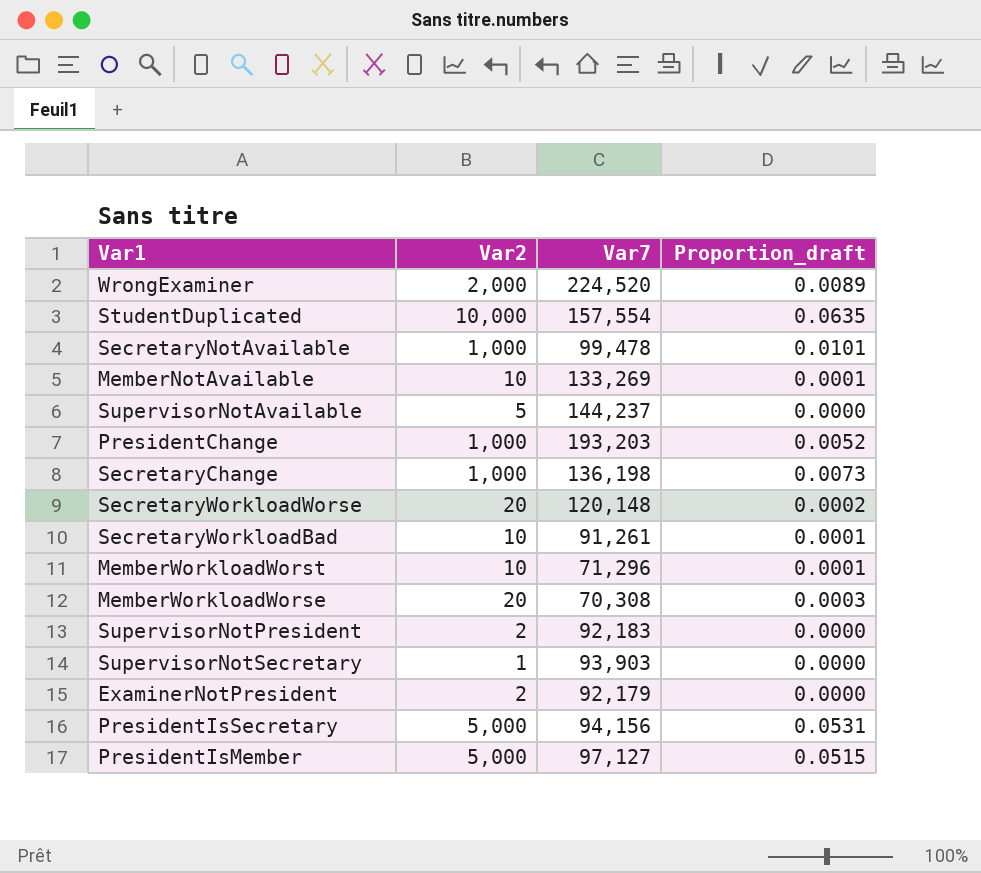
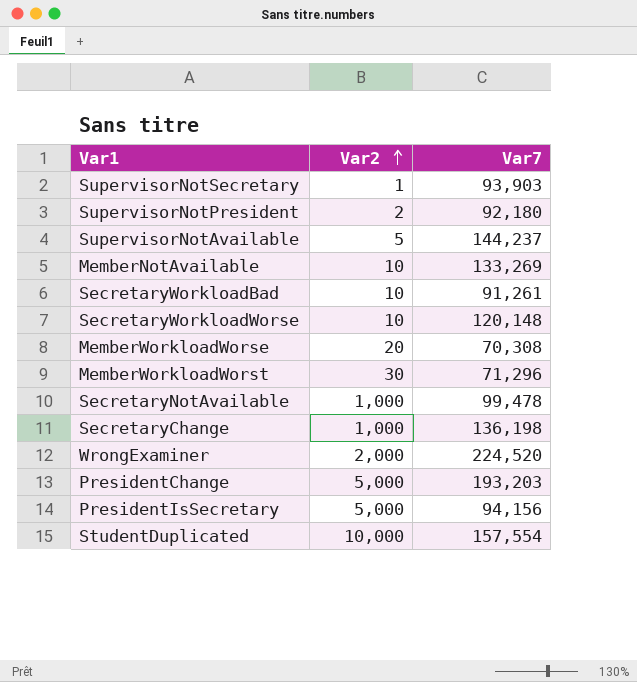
row order: none -> Var2 ascending
column Proportion_draft | formula: [Var2] / [Var7] -> none
row ExaminerNotPresident: 2 | 92,179 | 0.0000 -> none
row PresidentIsMember: 5,000 | 97,127 | 0.0515 -> none
SupervisorNotPresident | Var7: 92,183 -> 92,180
SecretaryWorkloadWorse | Var2: 20 -> 10
MemberWorkloadWorst | Var2: 10 -> 30
PresidentChange | Var2: 1,000 -> 5,000

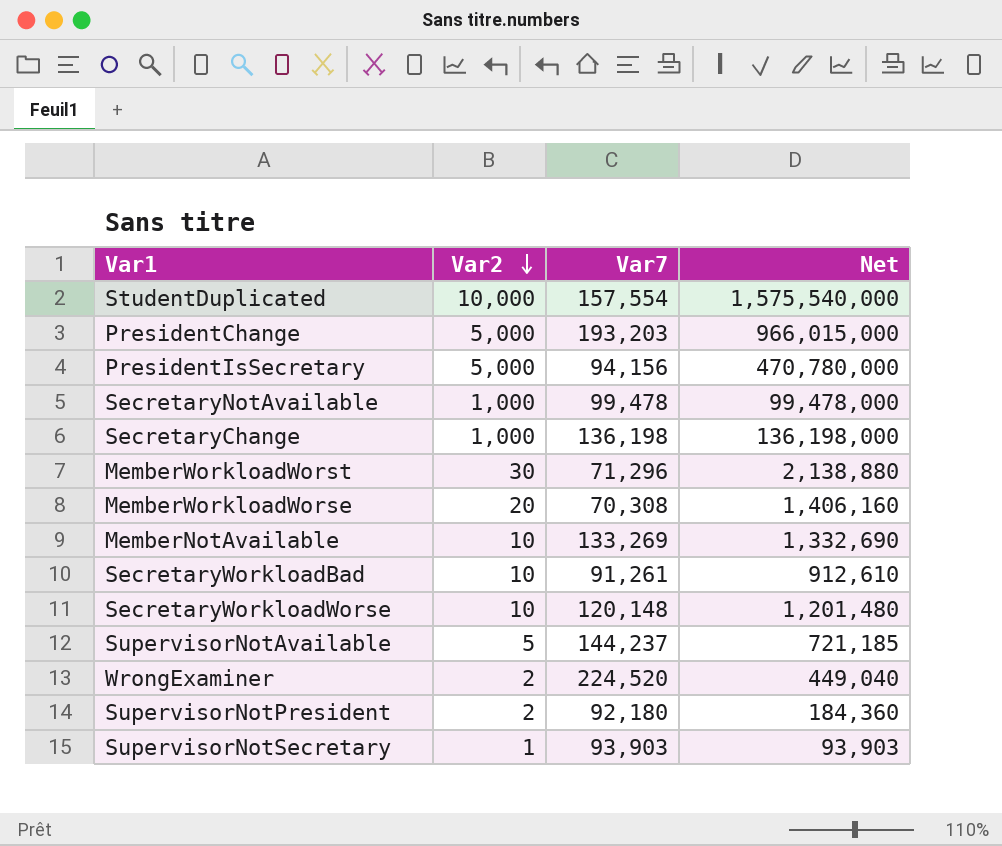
row order: Var2 ascending -> Var2 descending
column Net | formula: none -> [Var2] * [Var7]
WrongExaminer | Var2: 2,000 -> 2

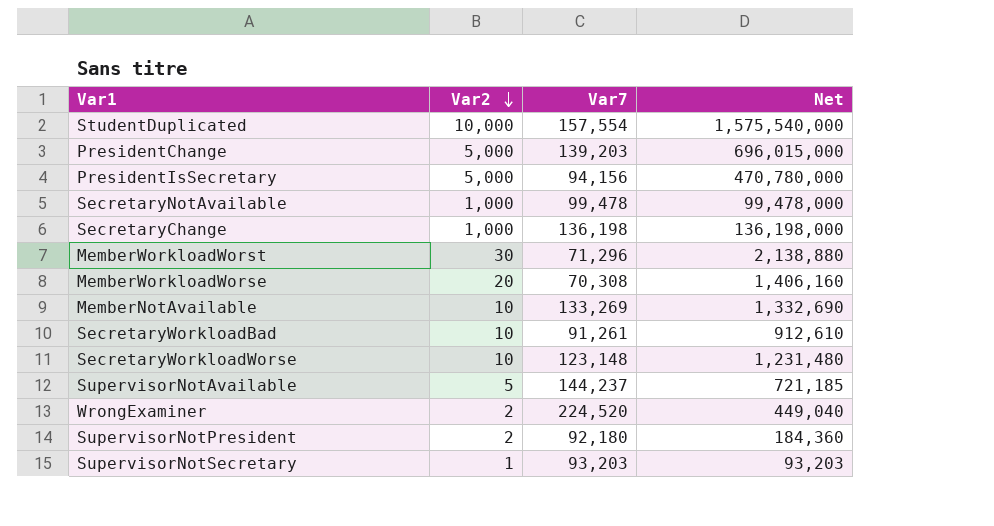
PresidentChange | Var7: 193,203 -> 139,203
PresidentChange | Net: 966,015,000 -> 696,015,000
SecretaryWorkloadWorse | Var7: 120,148 -> 123,148
SecretaryWorkloadWorse | Net: 1,201,480 -> 1,231,480
SupervisorNotSecretary | Var7: 93,903 -> 93,203
SupervisorNotSecretary | Net: 93,903 -> 93,203

